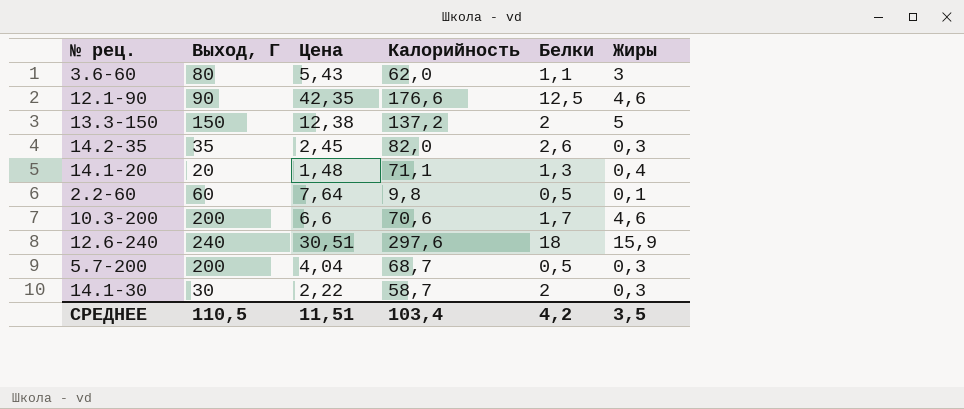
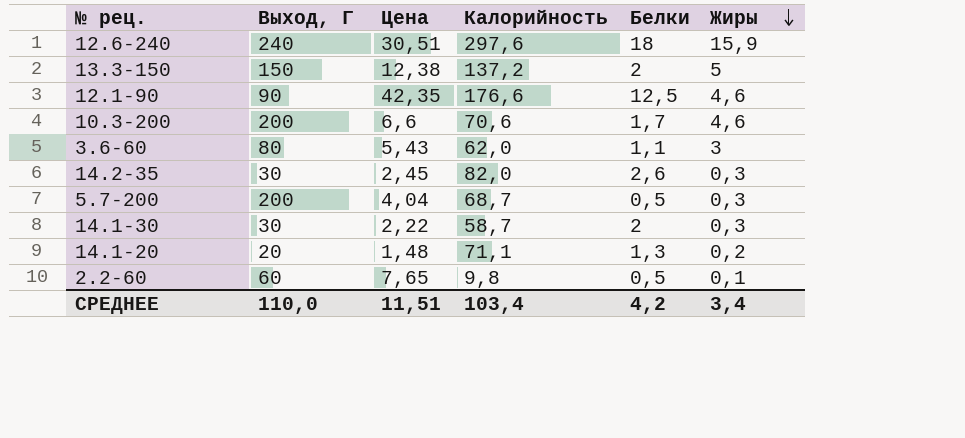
row order: none -> Жиры descending
14.2-35 | Выход, Г: 35 -> 30
14.1-20 | Жиры: 0,4 -> 0,2
2.2-60 | Цена: 7,64 -> 7,65
СРЕДНЕЕ | Выход, Г: 110,5 -> 110,0
СРЕДНЕЕ | Жиры: 3,5 -> 3,4

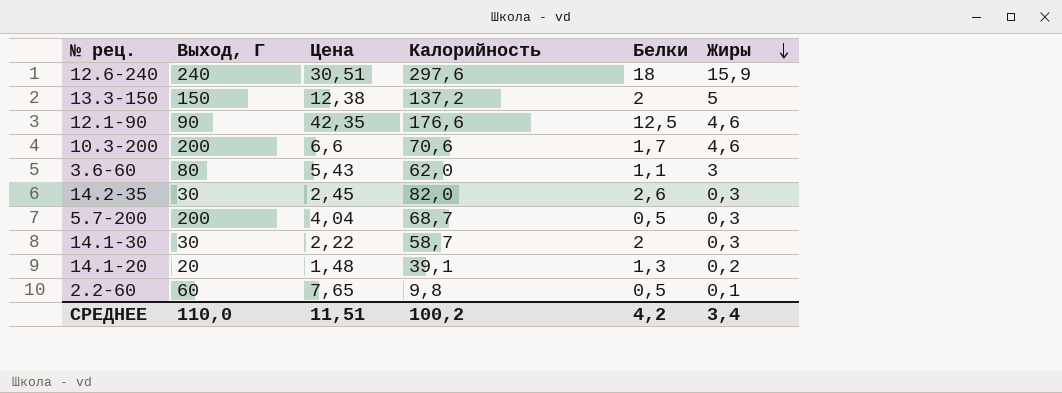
14.1-20 | Калорийность: 71,1 -> 39,1
СРЕДНЕЕ | Калорийность: 103,4 -> 100,2

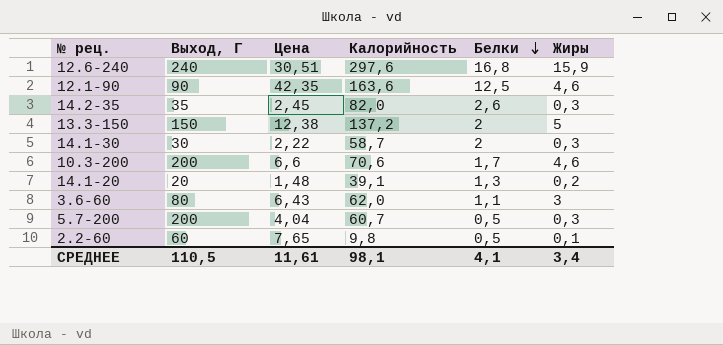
row order: Жиры descending -> Белки descending
12.6-240 | Белки: 18 -> 16,8
12.1-90 | Калорийность: 176,6 -> 163,6
14.2-35 | Выход, Г: 30 -> 35
3.6-60 | Цена: 5,43 -> 6,43
5.7-200 | Калорийность: 68,7 -> 60,7
СРЕДНЕЕ | Выход, Г: 110,0 -> 110,5
СРЕДНЕЕ | Цена: 11,51 -> 11,61
СРЕДНЕЕ | Калорийность: 100,2 -> 98,1
СРЕДНЕЕ | Белки: 4,2 -> 4,1

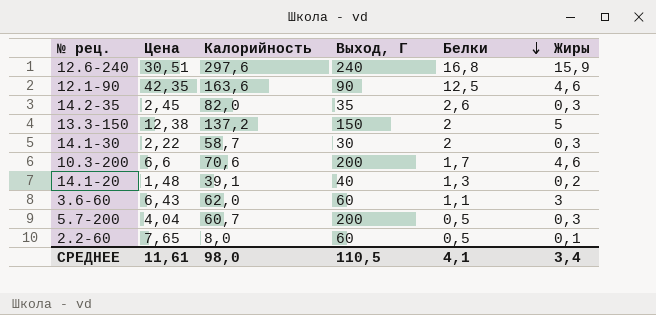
column Выход, Г | position: 2 -> 4
14.1-20 | Выход, Г: 20 -> 40
3.6-60 | Выход, Г: 80 -> 60
2.2-60 | Калорийность: 9,8 -> 8,0
СРЕДНЕЕ | Калорийность: 98,1 -> 98,0

